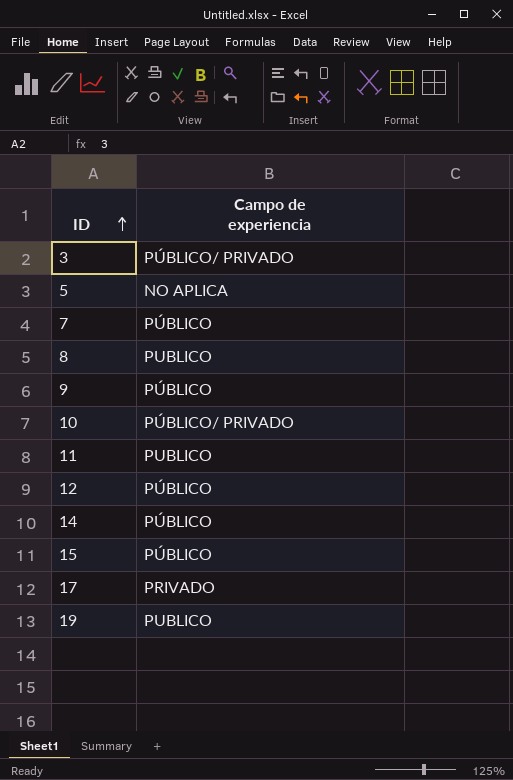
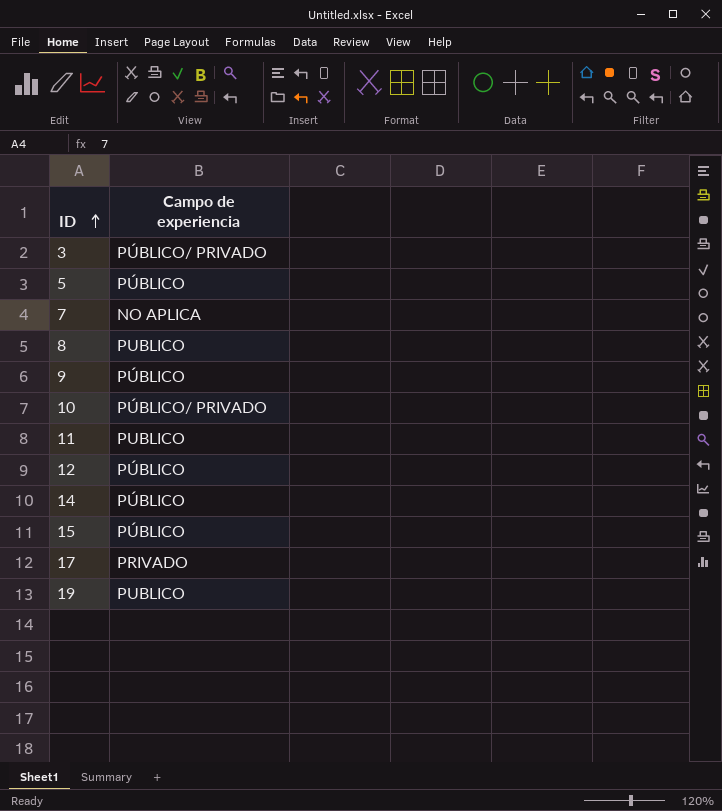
5 | Campo de experiencia: NO APLICA -> PÚBLICO
7 | Campo de experiencia: PÚBLICO -> NO APLICA

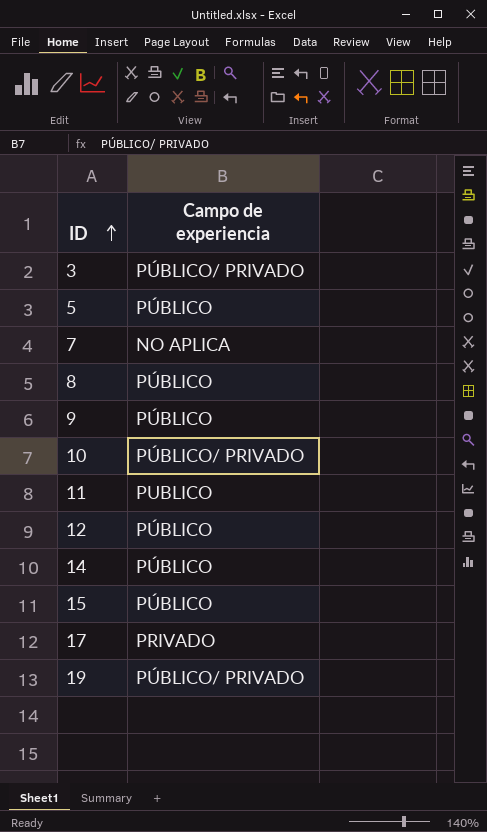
8 | Campo de experiencia: PUBLICO -> PÚBLICO
19 | Campo de experiencia: PUBLICO -> PÚBLICO/ PRIVADO

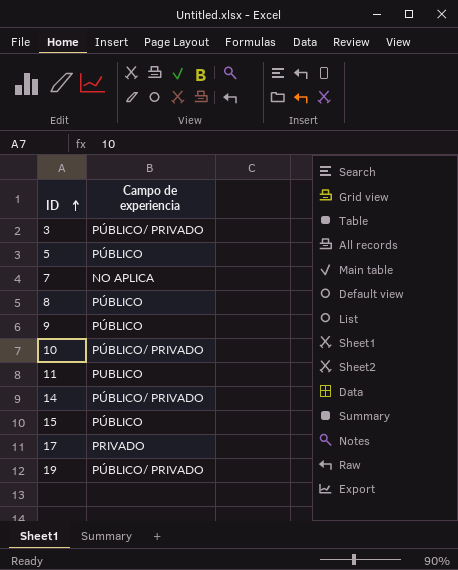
row 12: PÚBLICO -> none
14 | Campo de experiencia: PÚBLICO -> PÚBLICO/ PRIVADO

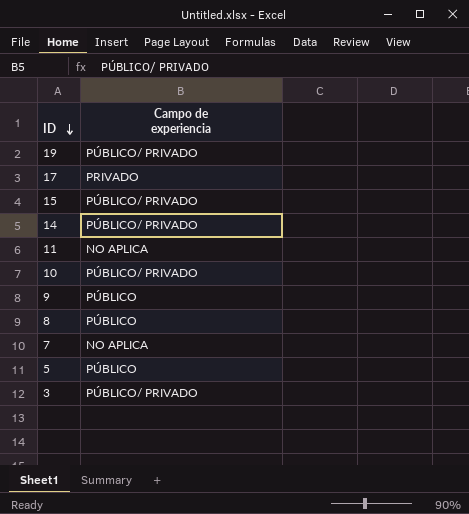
row order: ID ascending -> ID descending
15 | Campo de experiencia: PÚBLICO -> PÚBLICO/ PRIVADO
11 | Campo de experiencia: PUBLICO -> NO APLICA

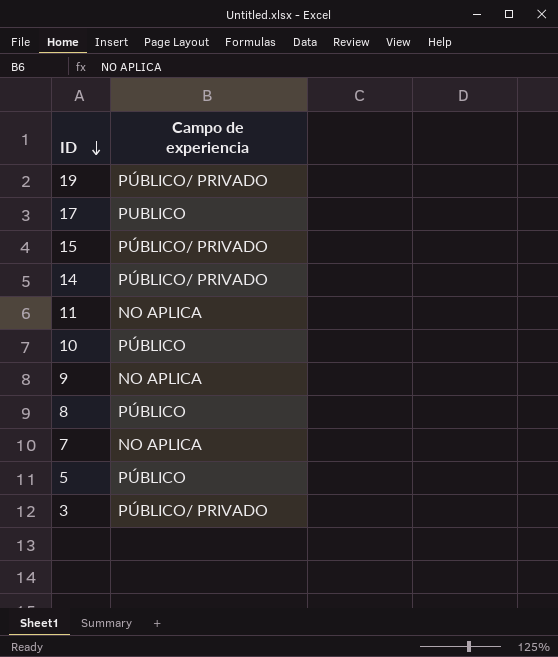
17 | Campo de experiencia: PRIVADO -> PUBLICO
10 | Campo de experiencia: PÚBLICO/ PRIVADO -> PÚBLICO
9 | Campo de experiencia: PÚBLICO -> NO APLICA

